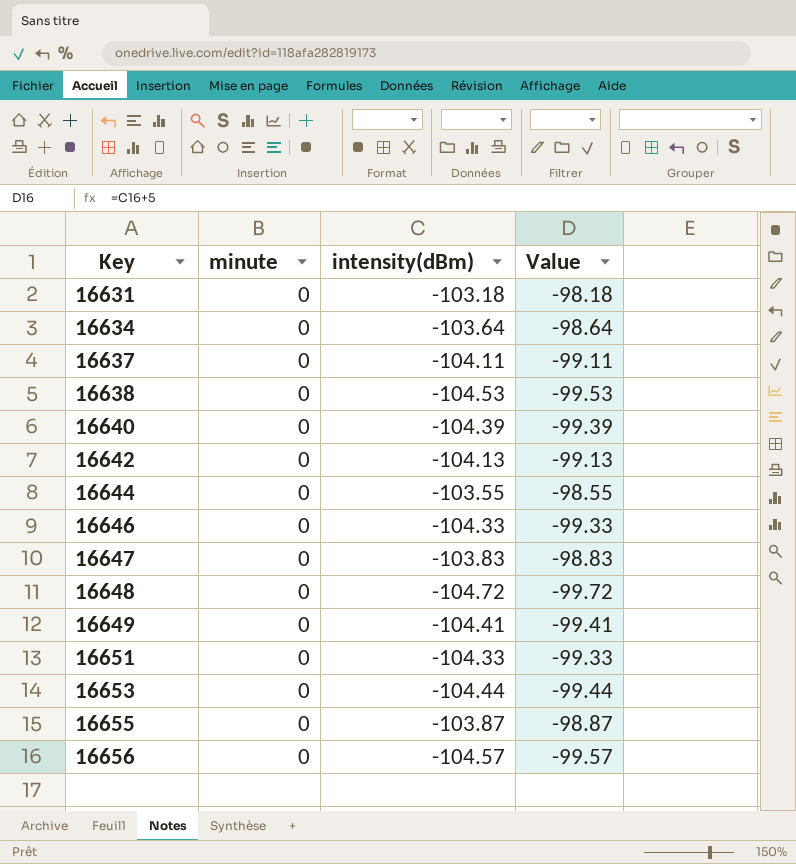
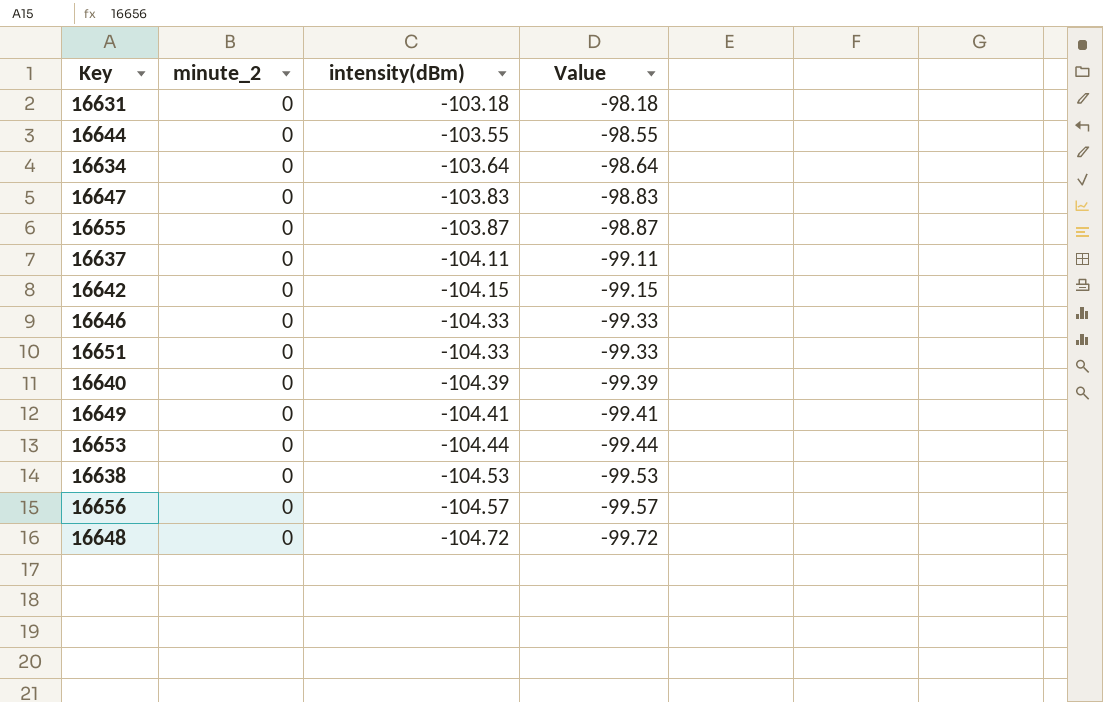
row order: Key ascending -> intensity(dBm) descending
column name: minute -> minute_2
16642 | intensity(dBm): -104.13 -> -104.15
16642 | Value: -99.13 -> -99.15

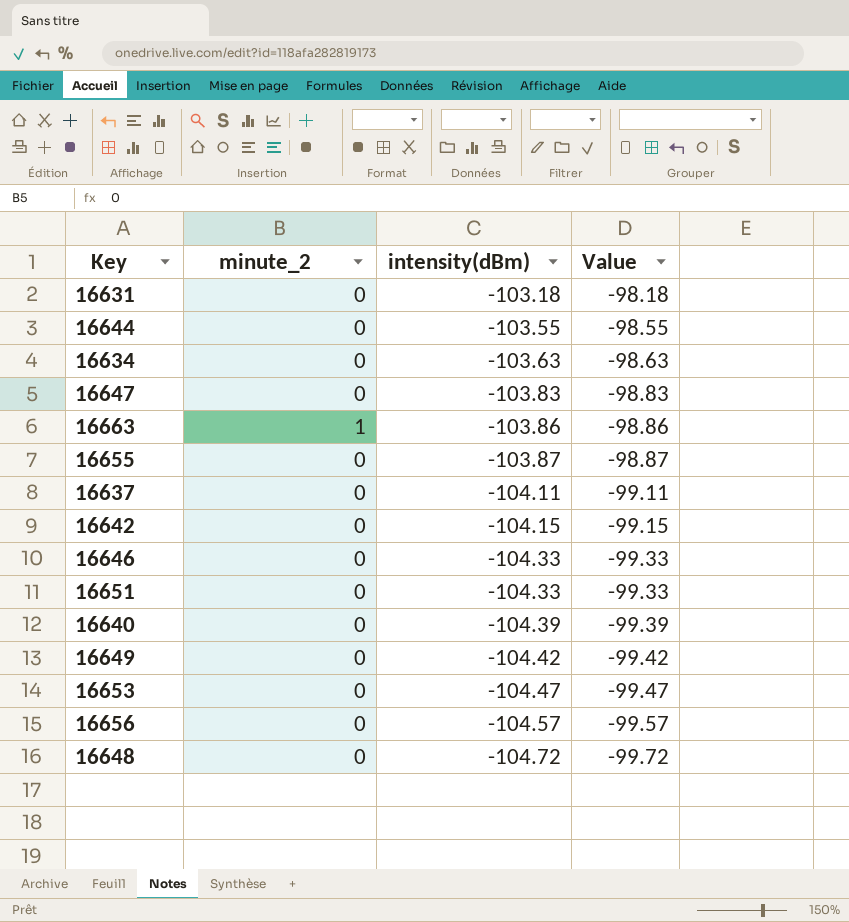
row 16638: 0 | -104.53 | -99.53 -> none
16634 | intensity(dBm): -103.64 -> -103.63
16634 | Value: -98.64 -> -98.63
row 16663: none -> 1 | -103.86 | -98.86
16649 | intensity(dBm): -104.41 -> -104.42
16649 | Value: -99.41 -> -99.42
16653 | intensity(dBm): -104.44 -> -104.47
16653 | Value: -99.44 -> -99.47

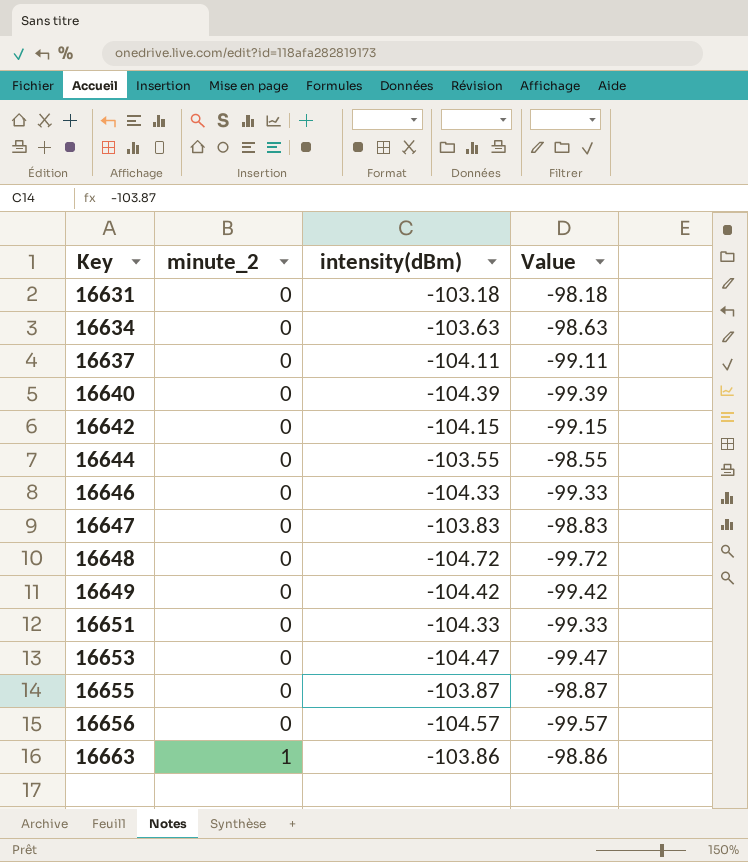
row order: intensity(dBm) descending -> Key ascending

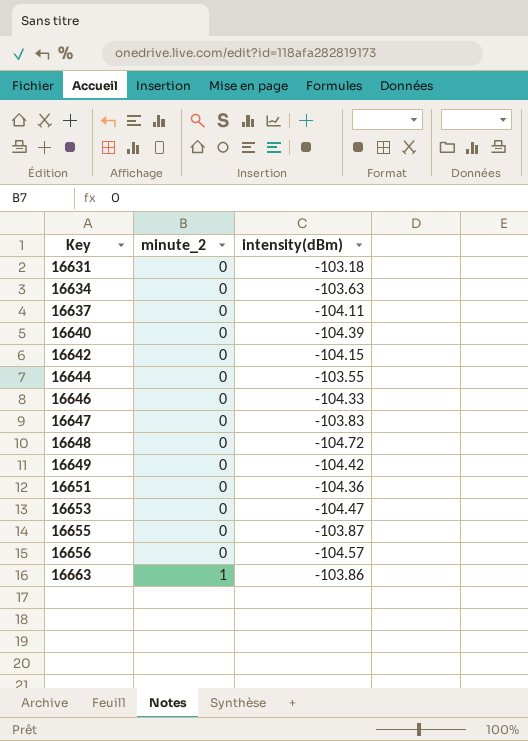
column Value | formula: [intensity(dBm)] + 5 -> none
16651 | intensity(dBm): -104.33 -> -104.36

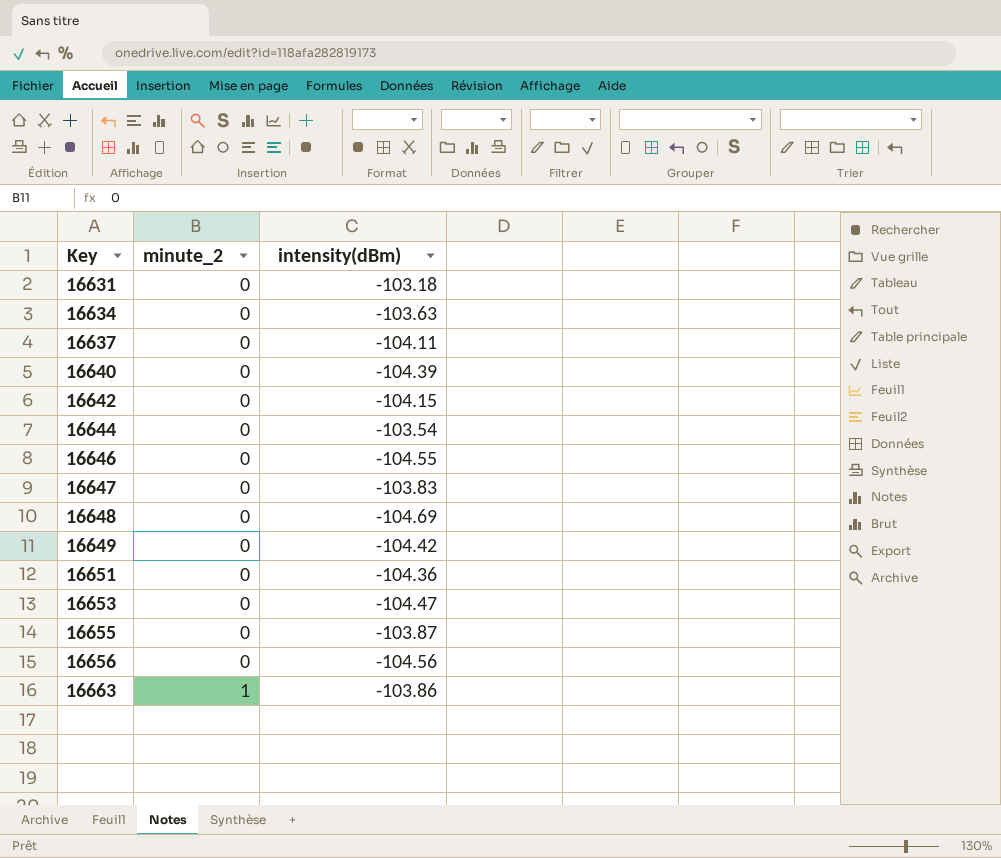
16644 | intensity(dBm): -103.55 -> -103.54
16646 | intensity(dBm): -104.33 -> -104.55
16648 | intensity(dBm): -104.72 -> -104.69
16656 | intensity(dBm): -104.57 -> -104.56

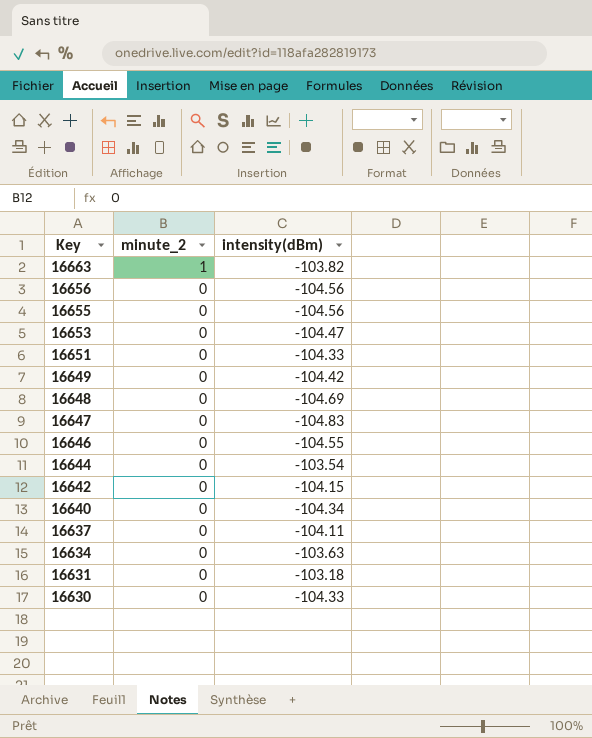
row order: Key ascending -> Key descending
16663 | intensity(dBm): -103.86 -> -103.82
16655 | intensity(dBm): -103.87 -> -104.56
16651 | intensity(dBm): -104.36 -> -104.33
16647 | intensity(dBm): -103.83 -> -104.83
16640 | intensity(dBm): -104.39 -> -104.34
row 16630: none -> 0 | -104.33

